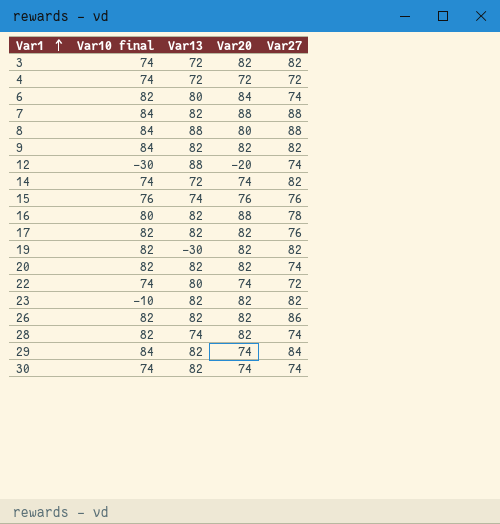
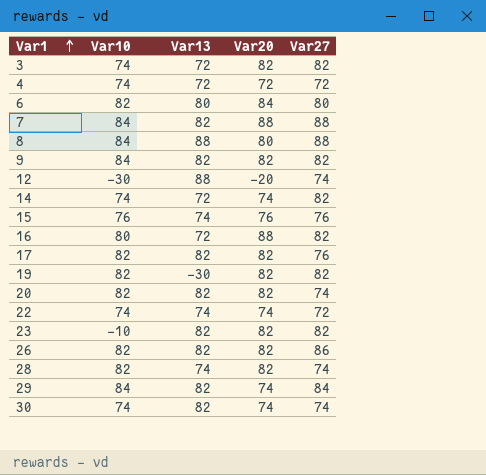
column name: Var10 final -> Var10
6 | Var27: 74 -> 80
16 | Var13: 82 -> 72
16 | Var27: 78 -> 82
22 | Var13: 80 -> 74

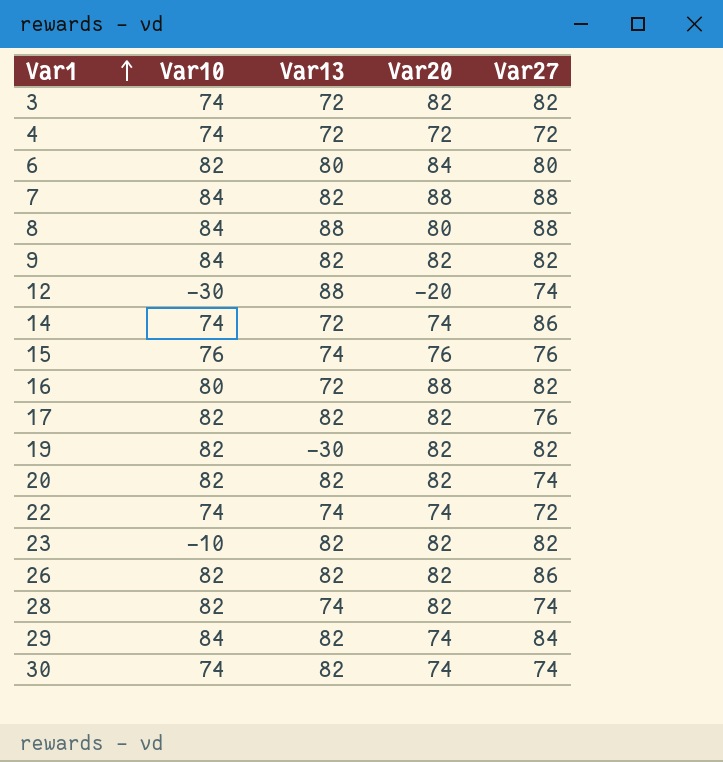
14 | Var27: 82 -> 86

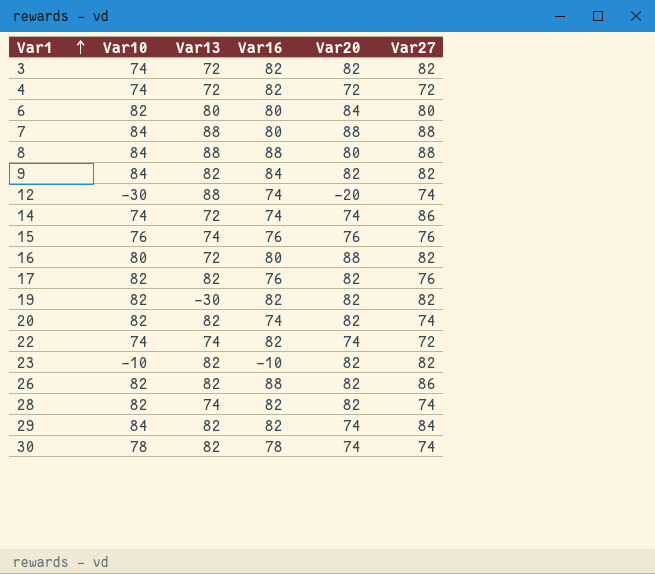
column Var16 | position: none -> 4
7 | Var13: 82 -> 88
30 | Var10: 74 -> 78

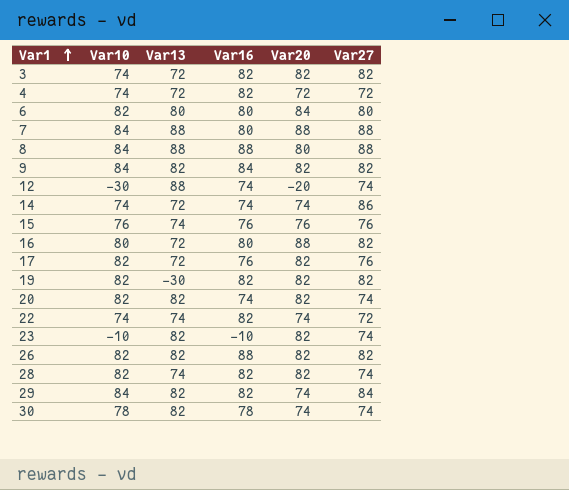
17 | Var13: 82 -> 72
23 | Var27: 82 -> 74
26 | Var27: 86 -> 82

